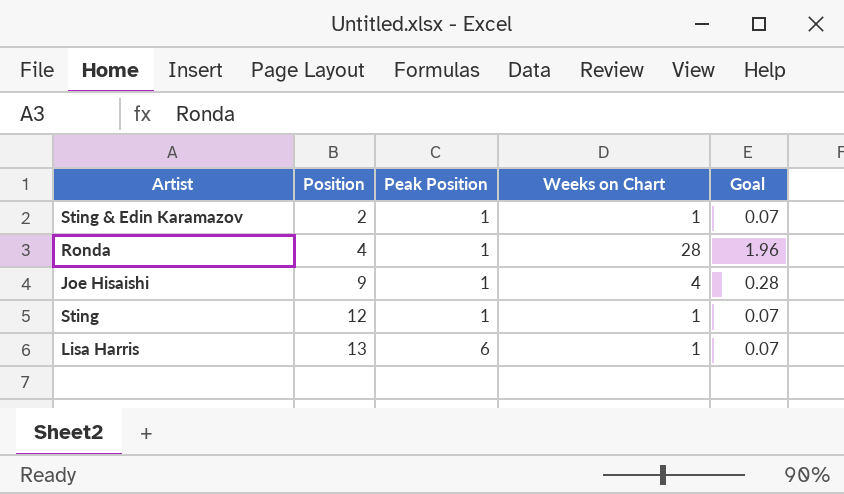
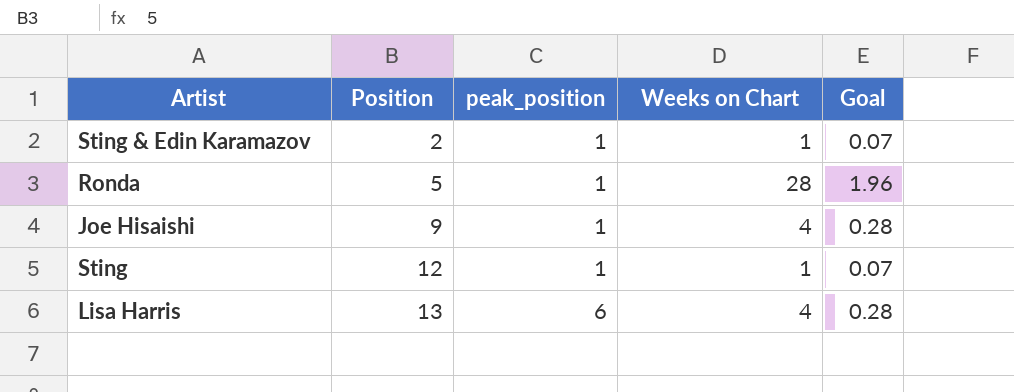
column name: Peak Position -> peak_position
Ronda | Position: 4 -> 5
Lisa Harris | Weeks on Chart: 1 -> 4
Lisa Harris | Goal: 0.07 -> 0.28

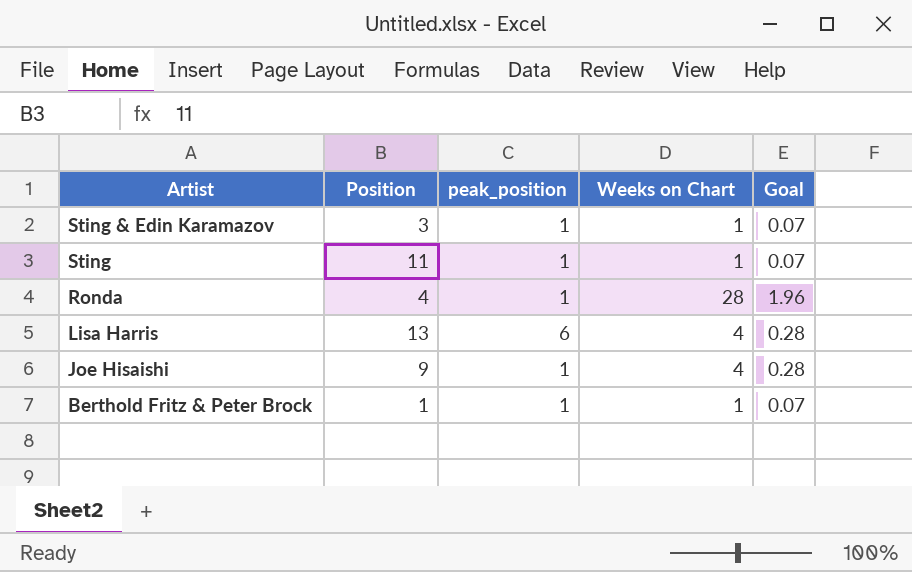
row order: Position ascending -> Artist descending
Sting & Edin Karamazov | Position: 2 -> 3
Sting | Position: 12 -> 11
Ronda | Position: 5 -> 4
row Berthold Fritz & Peter Brock: none -> 1 | 1 | 1 | 0.07

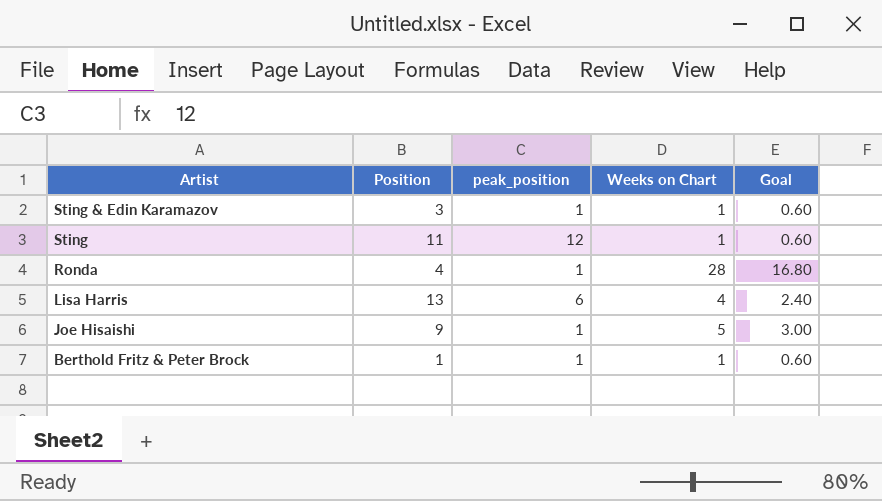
column Goal | formula: [Weeks on Chart] * 0.07 -> [Weeks on Chart] * 0.6
Sting | peak_position: 1 -> 12
Joe Hisaishi | Weeks on Chart: 4 -> 5

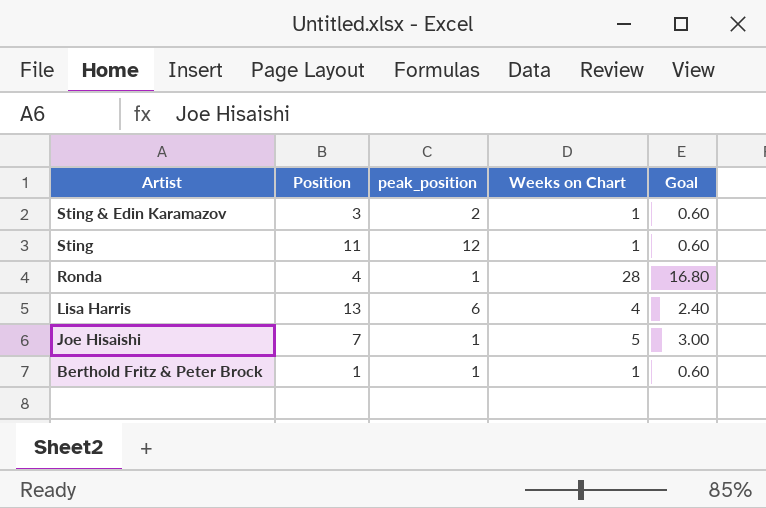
Sting & Edin Karamazov | peak_position: 1 -> 2
Joe Hisaishi | Position: 9 -> 7

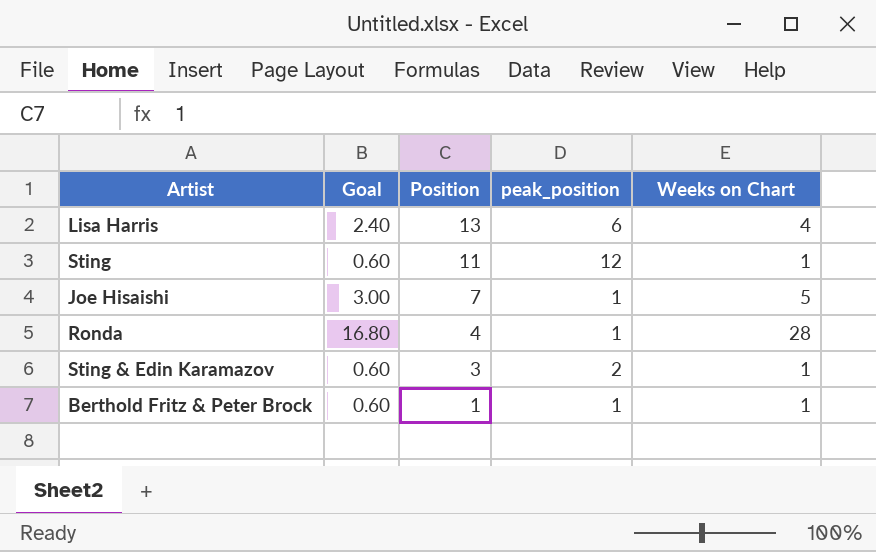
row order: Artist descending -> Position descending
column Goal | position: 5 -> 2

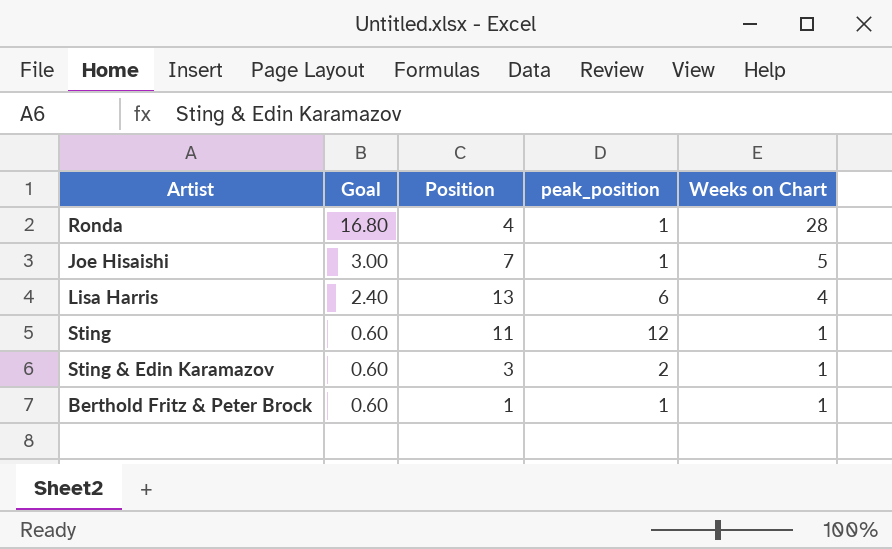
row order: Position descending -> Goal descending

